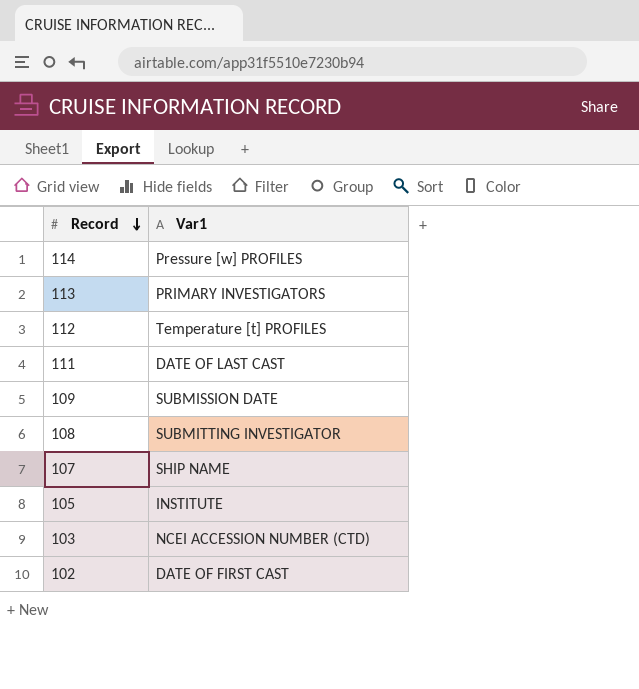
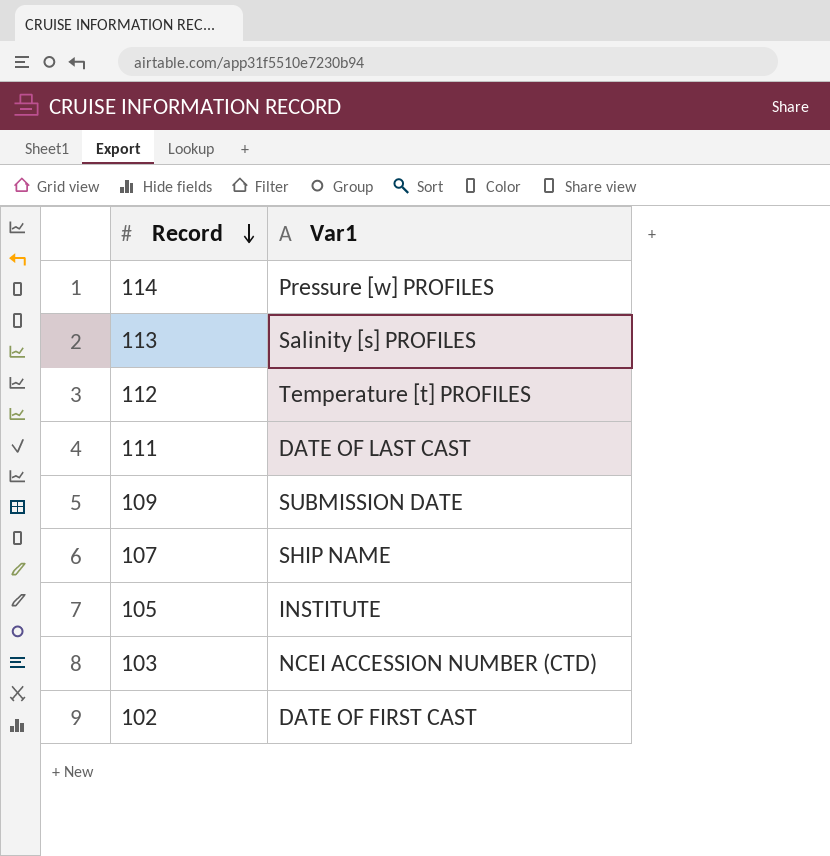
row 108: SUBMITTING INVESTIGATOR -> none
113 | Var1: PRIMARY INVESTIGATORS -> Salinity [s] PROFILES

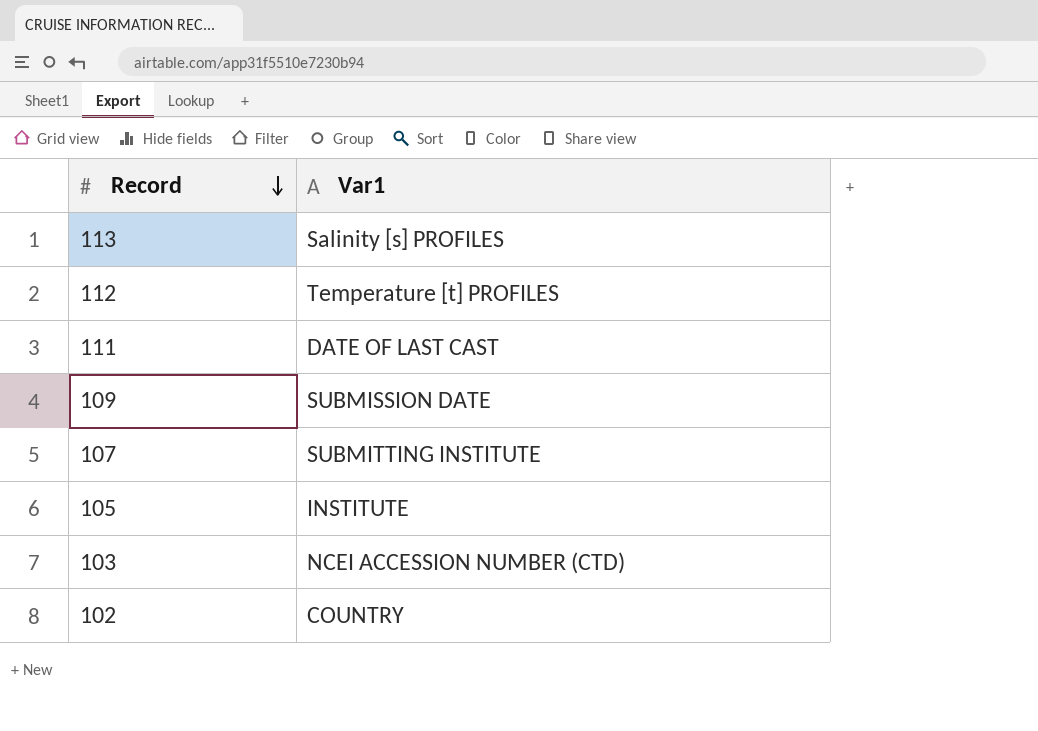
row 114: Pressure [w] PROFILES -> none
107 | Var1: SHIP NAME -> SUBMITTING INSTITUTE
102 | Var1: DATE OF FIRST CAST -> COUNTRY

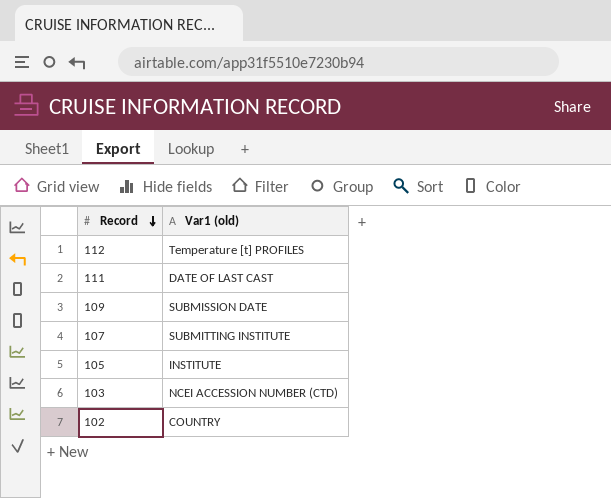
column name: Var1 -> Var1 (old)
row 113: Salinity [s] PROFILES -> none

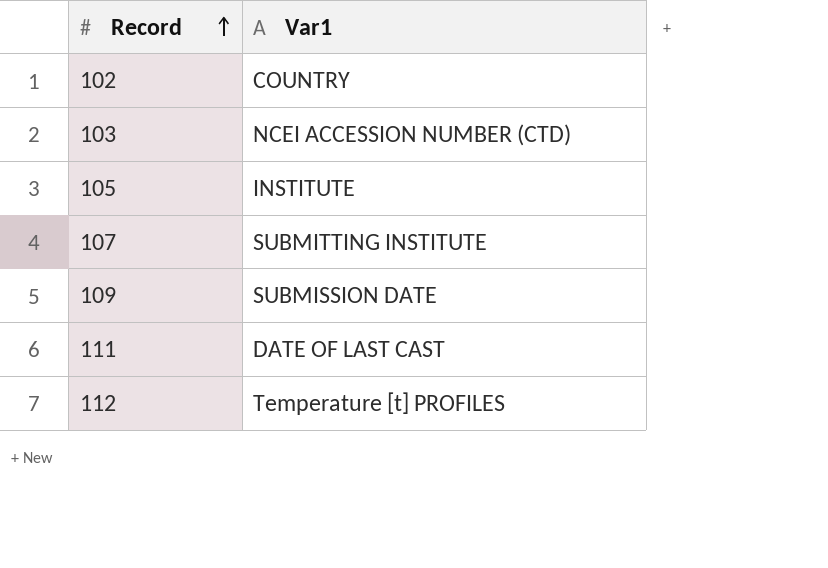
row order: Record descending -> Record ascending
column name: Var1 (old) -> Var1

